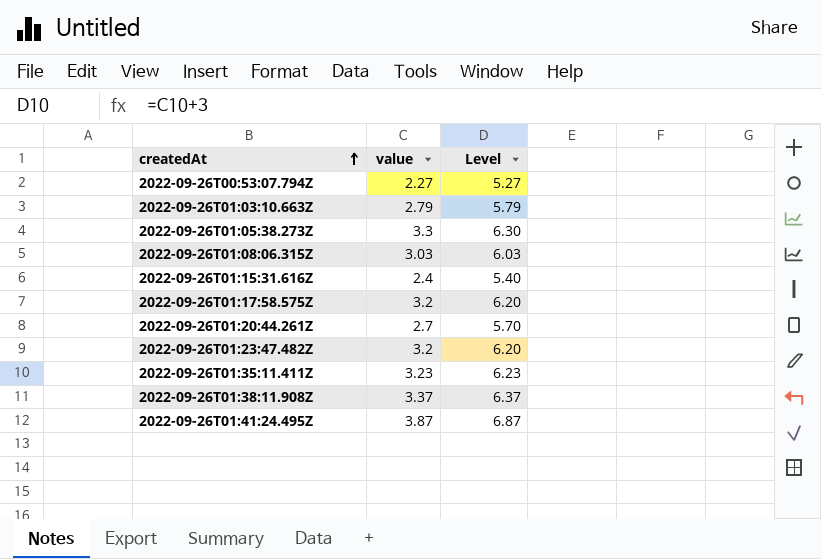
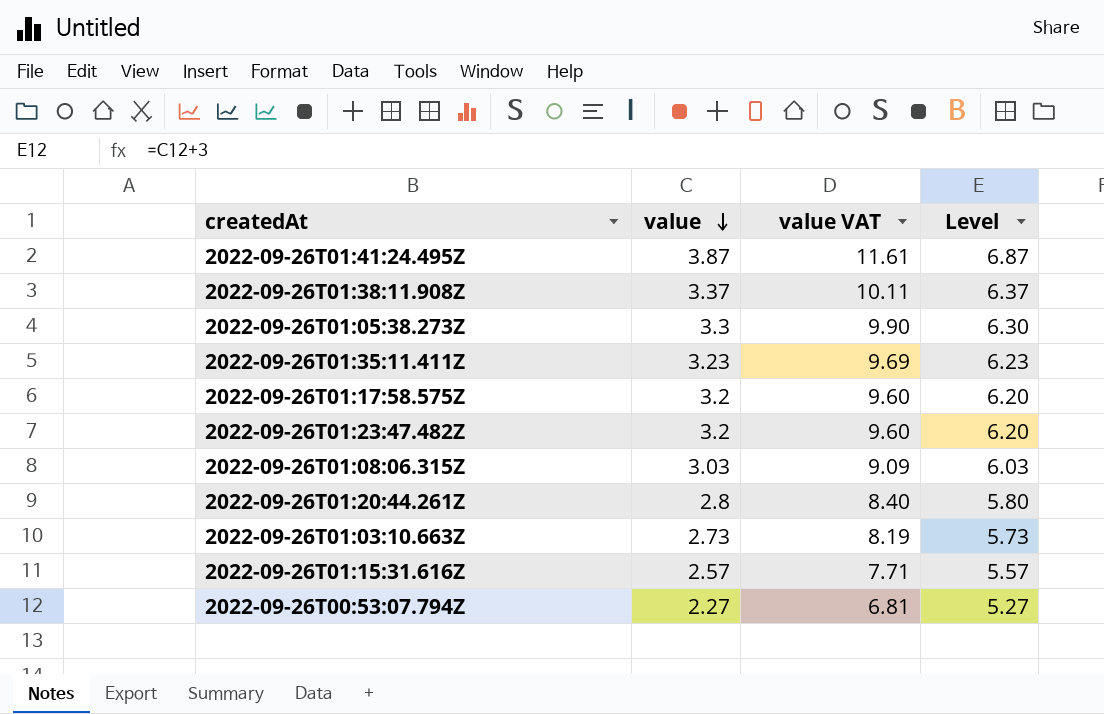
row order: createdAt ascending -> value descending
column value VAT | formula: none -> [value] * 3
2022-09-26T01:20:44.261Z | value: 2.7 -> 2.8
2022-09-26T01:20:44.261Z | Level: 5.70 -> 5.80
2022-09-26T01:03:10.663Z | value: 2.79 -> 2.73
2022-09-26T01:03:10.663Z | Level: 5.79 -> 5.73
2022-09-26T01:15:31.616Z | value: 2.4 -> 2.57
2022-09-26T01:15:31.616Z | Level: 5.40 -> 5.57

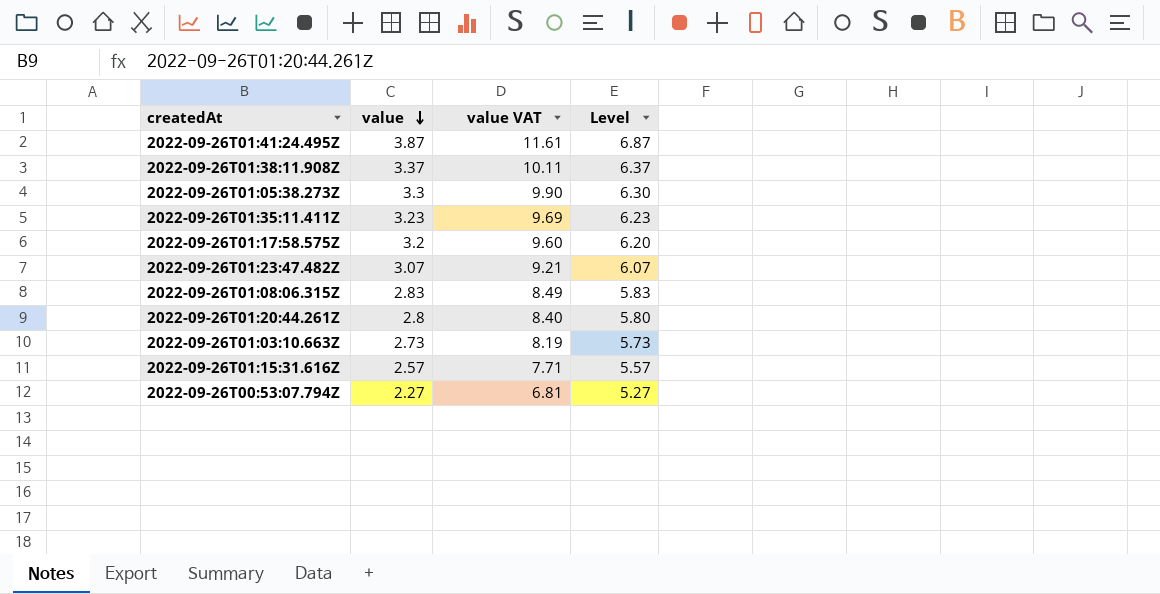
2022-09-26T01:23:47.482Z | value: 3.2 -> 3.07
2022-09-26T01:23:47.482Z | value VAT: 9.60 -> 9.21
2022-09-26T01:23:47.482Z | Level: 6.20 -> 6.07
2022-09-26T01:08:06.315Z | value: 3.03 -> 2.83
2022-09-26T01:08:06.315Z | value VAT: 9.09 -> 8.49
2022-09-26T01:08:06.315Z | Level: 6.03 -> 5.83

